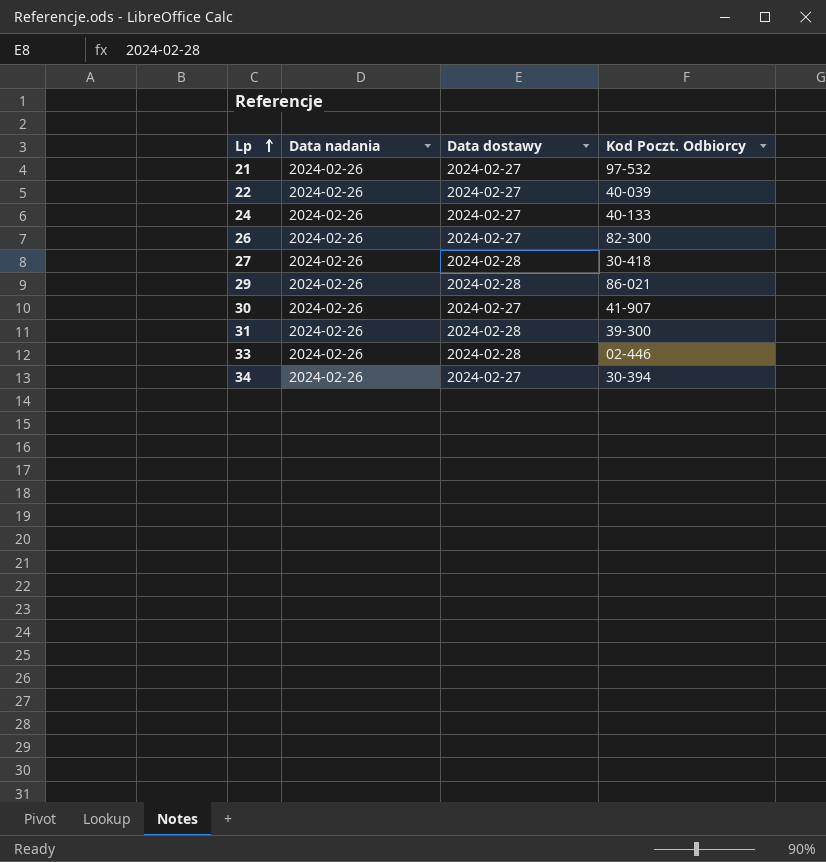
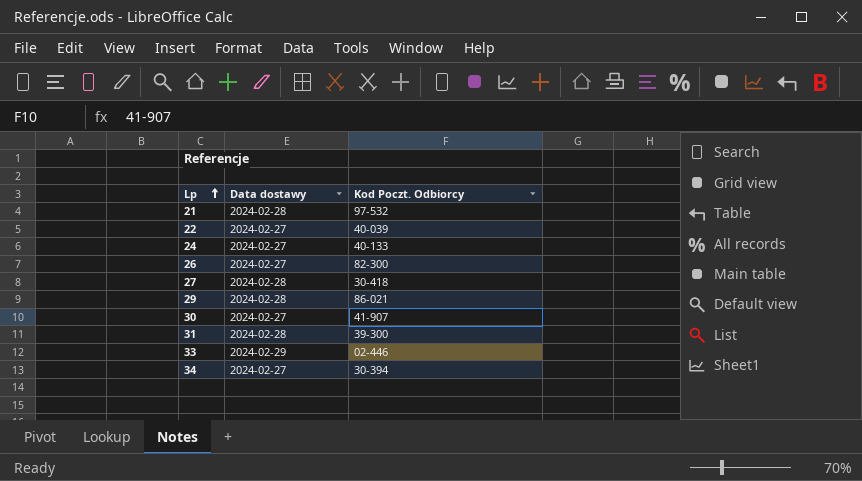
column Data nadania | position: 2 -> none
21 | Data dostawy: 2024-02-27 -> 2024-02-28
33 | Data dostawy: 2024-02-28 -> 2024-02-29

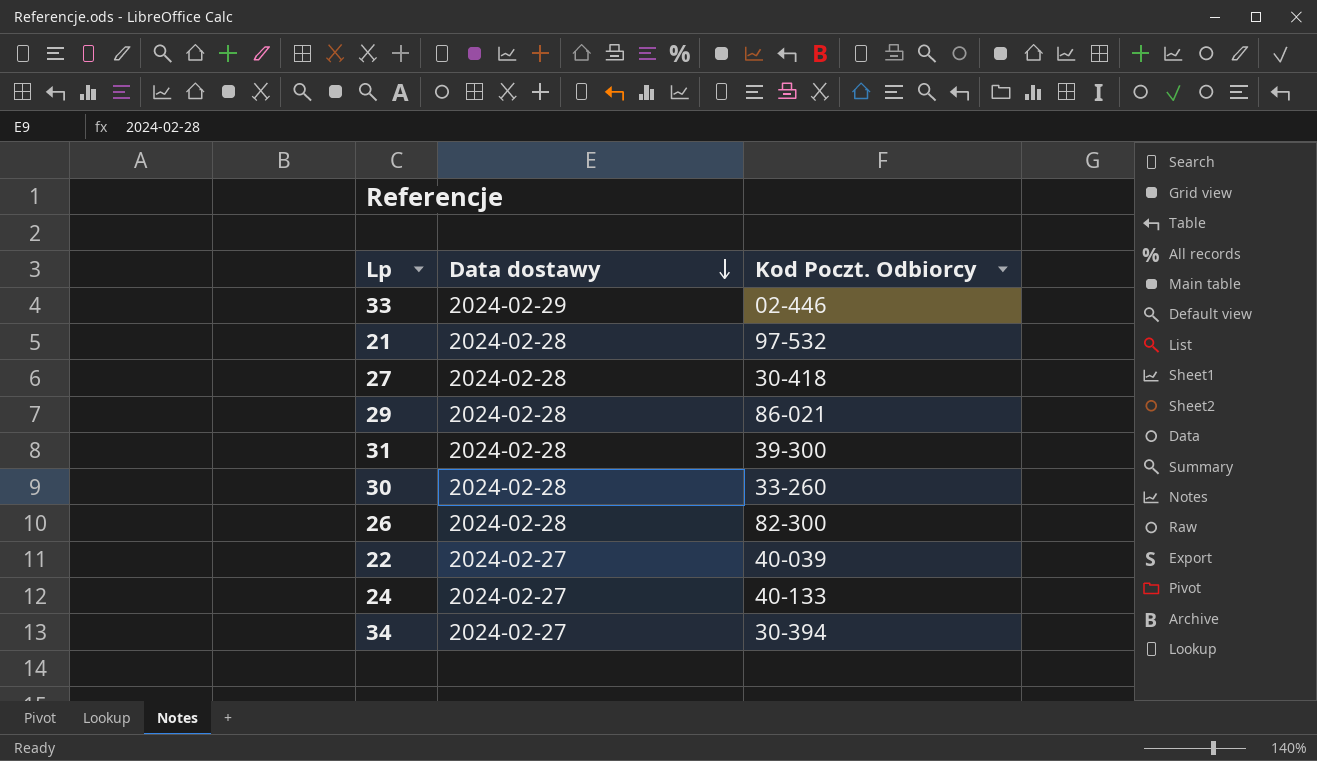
row order: Lp ascending -> Data dostawy descending
30 | Data dostawy: 2024-02-27 -> 2024-02-28
30 | Kod Poczt. Odbiorcy: 41-907 -> 33-260
26 | Data dostawy: 2024-02-27 -> 2024-02-28

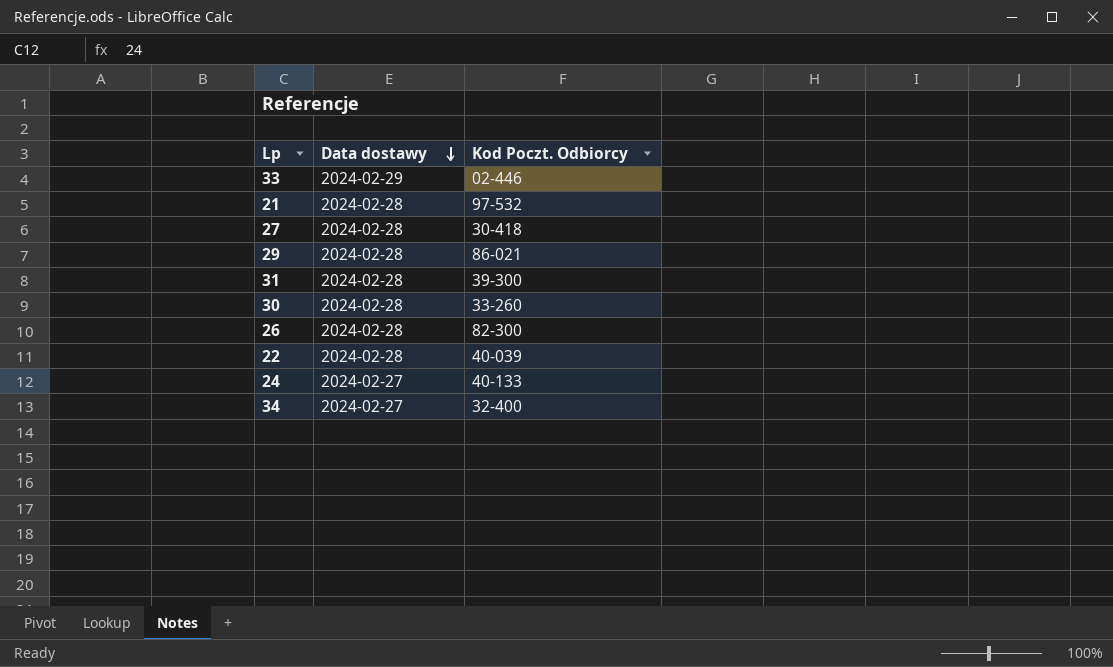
22 | Data dostawy: 2024-02-27 -> 2024-02-28
34 | Kod Poczt. Odbiorcy: 30-394 -> 32-400

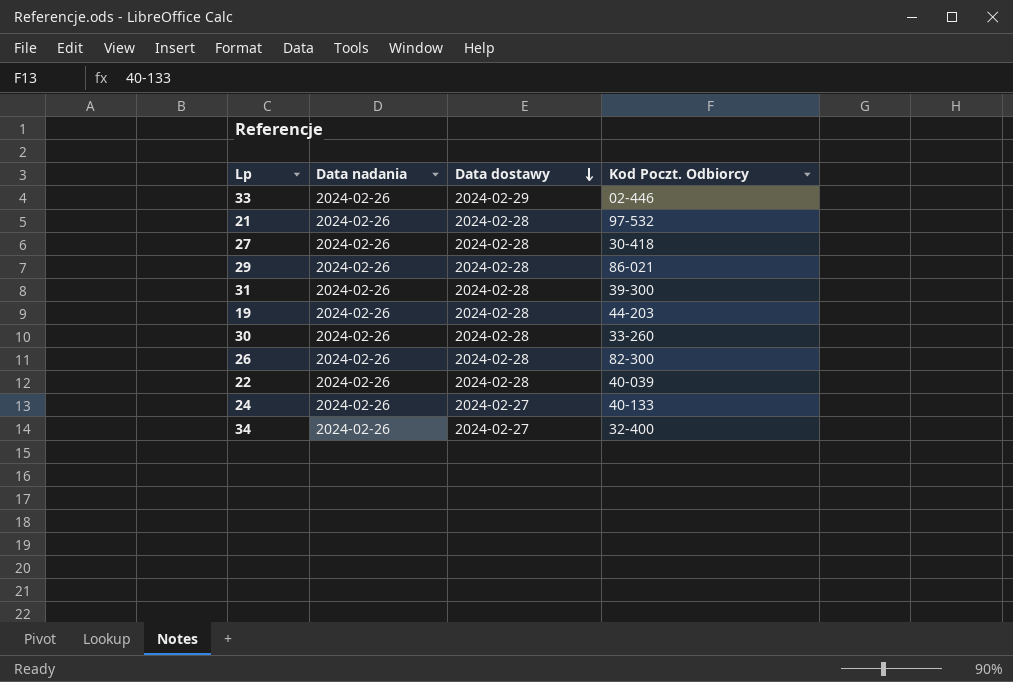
column Data nadania | position: none -> 2
row 19: none -> 2024-02-26 | 2024-02-28 | 44-203

